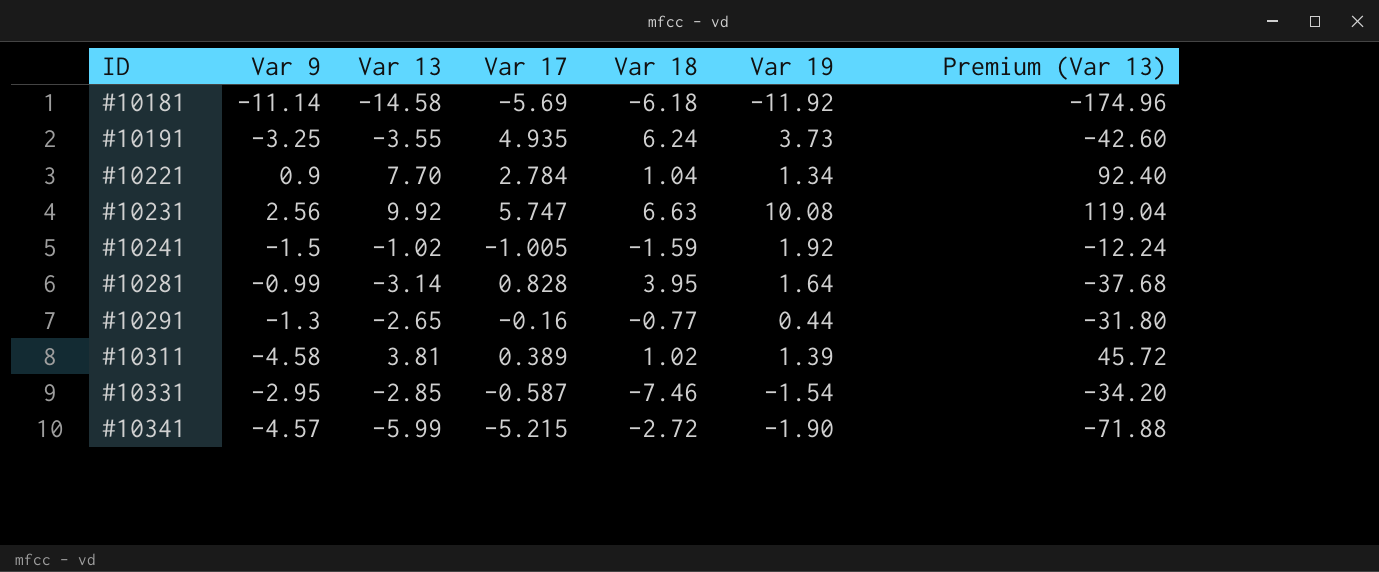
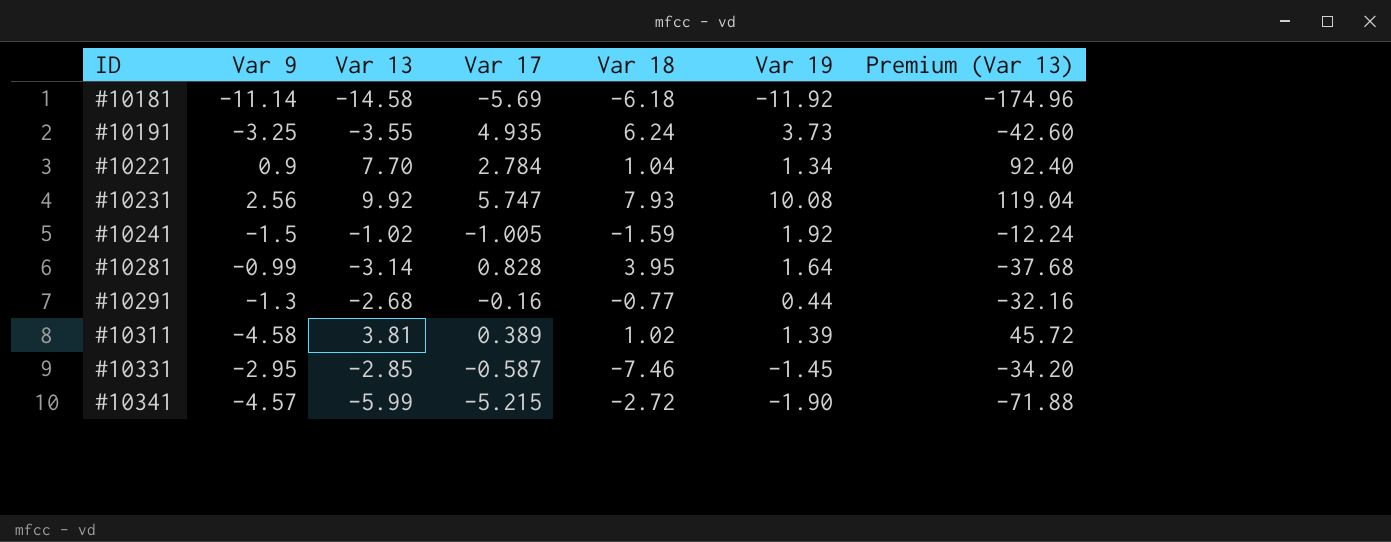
#10231 | Var 18: 6.63 -> 7.93
#10291 | Var 13: -2.65 -> -2.68
#10291 | Premium (Var 13): -31.80 -> -32.16
#10331 | Var 19: -1.54 -> -1.45

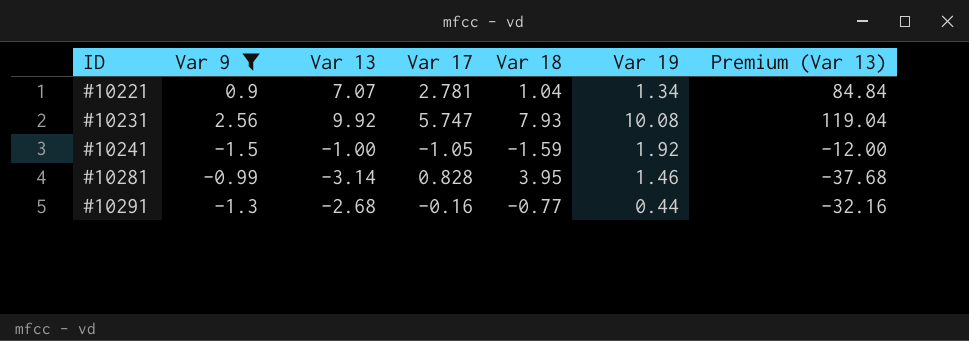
filter: none -> Var 9 >= -1.5
#10221 | Var 13: 7.70 -> 7.07
#10221 | Var 17: 2.784 -> 2.781
#10221 | Premium (Var 13): 92.40 -> 84.84
#10241 | Var 13: -1.02 -> -1.00
#10241 | Var 17: -1.005 -> -1.05
#10241 | Premium (Var 13): -12.24 -> -12.00
#10281 | Var 19: 1.64 -> 1.46

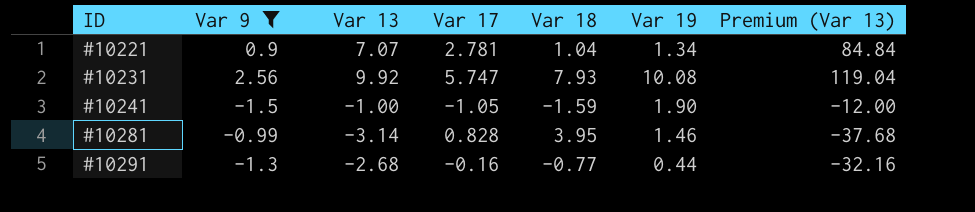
#10241 | Var 19: 1.92 -> 1.90

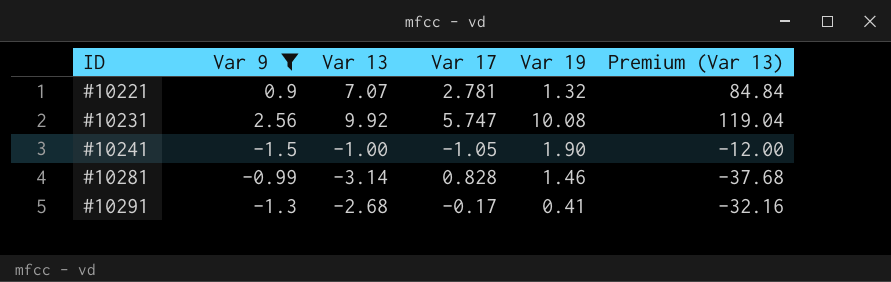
column Var 18 | position: 5 -> none
#10221 | Var 19: 1.34 -> 1.32
#10291 | Var 17: -0.16 -> -0.17
#10291 | Var 19: 0.44 -> 0.41

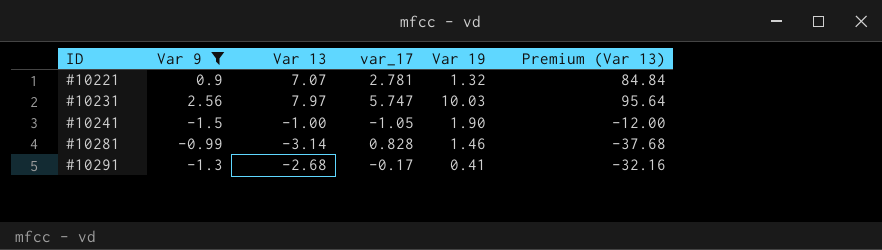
column name: Var 17 -> var_17
#10231 | Var 13: 9.92 -> 7.97
#10231 | Var 19: 10.08 -> 10.03
#10231 | Premium (Var 13): 119.04 -> 95.64

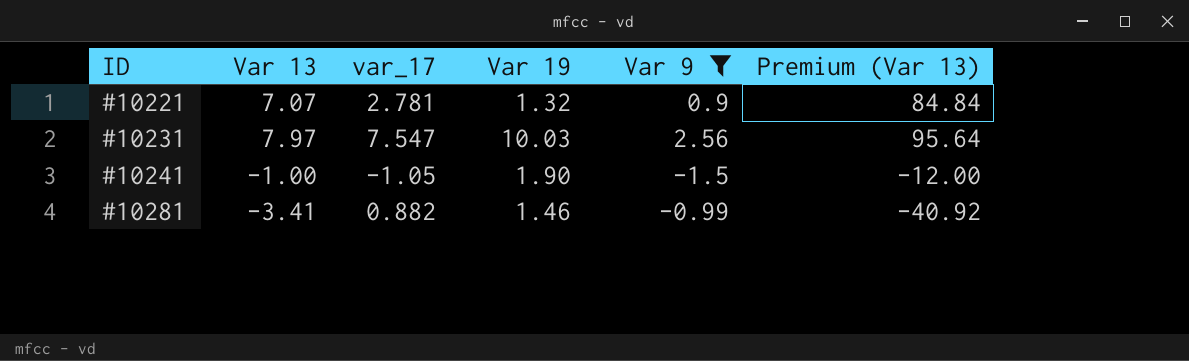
column Var 9 | position: 2 -> 5
row #10291: -1.3 | -2.68 | -0.17 | 0.41 | -32.16 -> none
#10231 | var_17: 5.747 -> 7.547
#10281 | Var 13: -3.14 -> -3.41
#10281 | var_17: 0.828 -> 0.882
#10281 | Premium (Var 13): -37.68 -> -40.92

